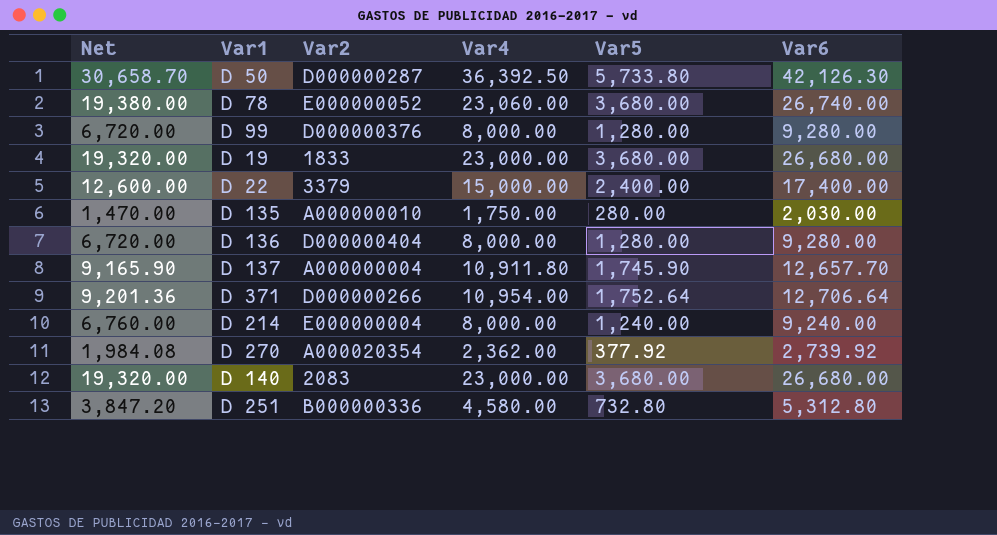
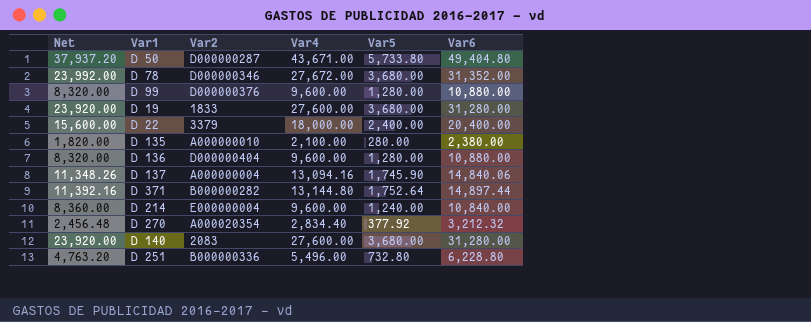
D 50 | Net: 30,658.70 -> 37,937.20
D 50 | Var4: 36,392.50 -> 43,671.00
D 50 | Var6: 42,126.30 -> 49,404.80
D 78 | Net: 19,380.00 -> 23,992.00
D 78 | Var2: E000000052 -> D000000346
D 78 | Var4: 23,060.00 -> 27,672.00
D 78 | Var6: 26,740.00 -> 31,352.00
D 99 | Net: 6,720.00 -> 8,320.00
D 99 | Var4: 8,000.00 -> 9,600.00
D 99 | Var6: 9,280.00 -> 10,880.00
D 19 | Net: 19,320.00 -> 23,920.00
D 19 | Var4: 23,000.00 -> 27,600.00
D 19 | Var6: 26,680.00 -> 31,280.00
D 22 | Net: 12,600.00 -> 15,600.00
D 22 | Var4: 15,000.00 -> 18,000.00
D 22 | Var6: 17,400.00 -> 20,400.00
D 135 | Net: 1,470.00 -> 1,820.00
D 135 | Var4: 1,750.00 -> 2,100.00
D 135 | Var6: 2,030.00 -> 2,380.00
D 136 | Net: 6,720.00 -> 8,320.00
D 136 | Var4: 8,000.00 -> 9,600.00
D 136 | Var6: 9,280.00 -> 10,880.00
D 137 | Net: 9,165.90 -> 11,348.26
D 137 | Var4: 10,911.80 -> 13,094.16
D 137 | Var6: 12,657.70 -> 14,840.06
D 371 | Net: 9,201.36 -> 11,392.16
D 371 | Var2: D000000266 -> B000000282
D 371 | Var4: 10,954.00 -> 13,144.80
D 371 | Var6: 12,706.64 -> 14,897.44
D 214 | Net: 6,760.00 -> 8,360.00
D 214 | Var4: 8,000.00 -> 9,600.00
D 214 | Var6: 9,240.00 -> 10,840.00
D 270 | Net: 1,984.08 -> 2,456.48
D 270 | Var4: 2,362.00 -> 2,834.40
D 270 | Var6: 2,739.92 -> 3,212.32
D 140 | Net: 19,320.00 -> 23,920.00
D 140 | Var4: 23,000.00 -> 27,600.00
D 140 | Var6: 26,680.00 -> 31,280.00
D 251 | Net: 3,847.20 -> 4,763.20
D 251 | Var4: 4,580.00 -> 5,496.00
D 251 | Var6: 5,312.80 -> 6,228.80

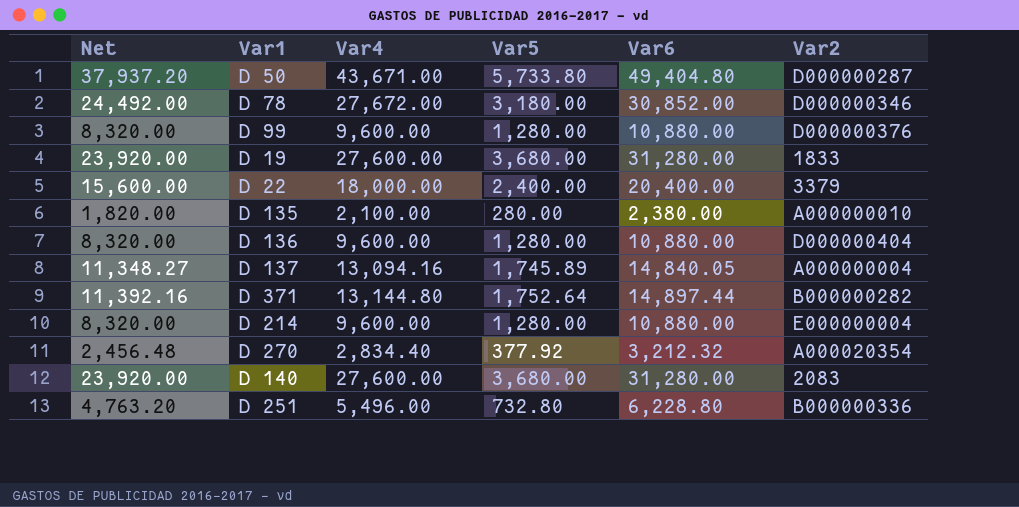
column Var2 | position: 3 -> 6
D 78 | Net: 23,992.00 -> 24,492.00
D 78 | Var5: 3,680.00 -> 3,180.00
D 78 | Var6: 31,352.00 -> 30,852.00
D 137 | Net: 11,348.26 -> 11,348.27
D 137 | Var5: 1,745.90 -> 1,745.89
D 137 | Var6: 14,840.06 -> 14,840.05
D 214 | Net: 8,360.00 -> 8,320.00
D 214 | Var5: 1,240.00 -> 1,280.00
D 214 | Var6: 10,840.00 -> 10,880.00

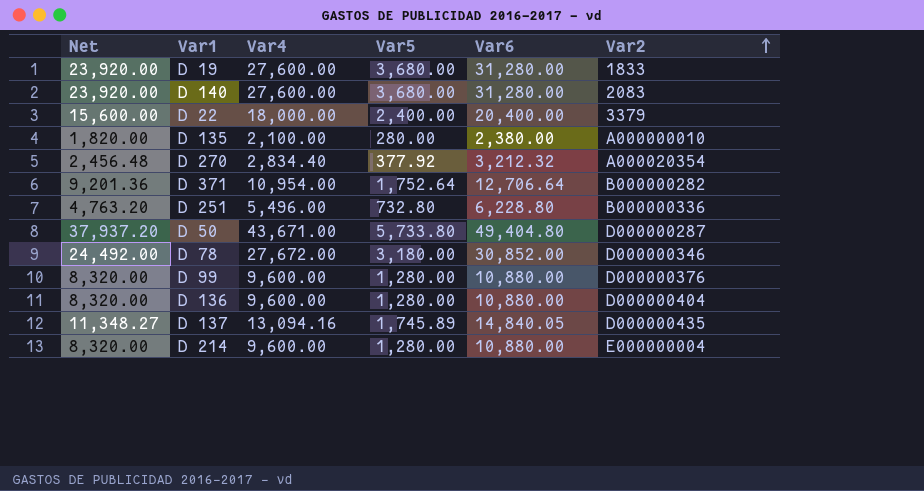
row order: none -> Var2 ascending
D 371 | Net: 11,392.16 -> 9,201.36
D 371 | Var4: 13,144.80 -> 10,954.00
D 371 | Var6: 14,897.44 -> 12,706.64
D 137 | Var2: A000000004 -> D000000435

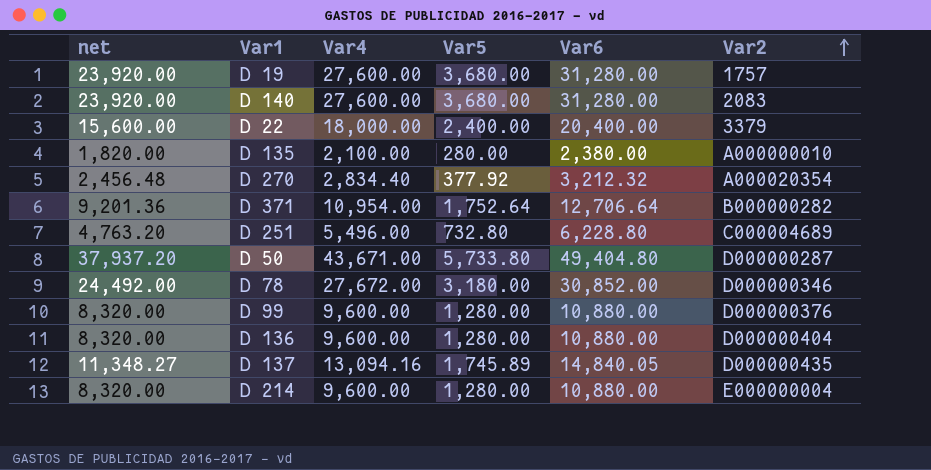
column name: Net -> net
D 19 | Var2: 1833 -> 1757
D 251 | Var2: B000000336 -> C000004689

